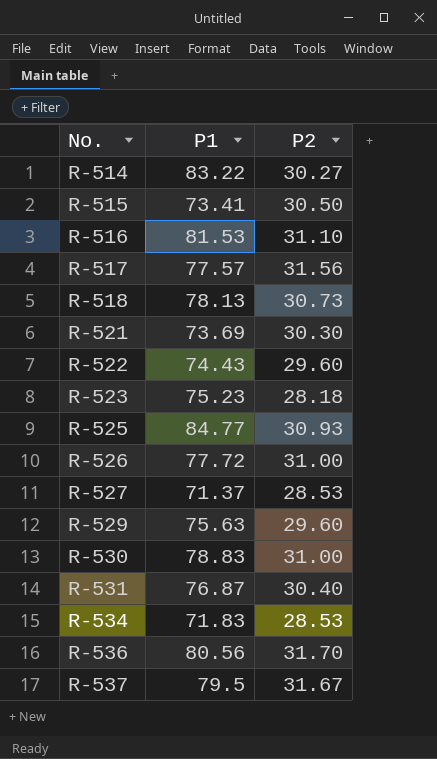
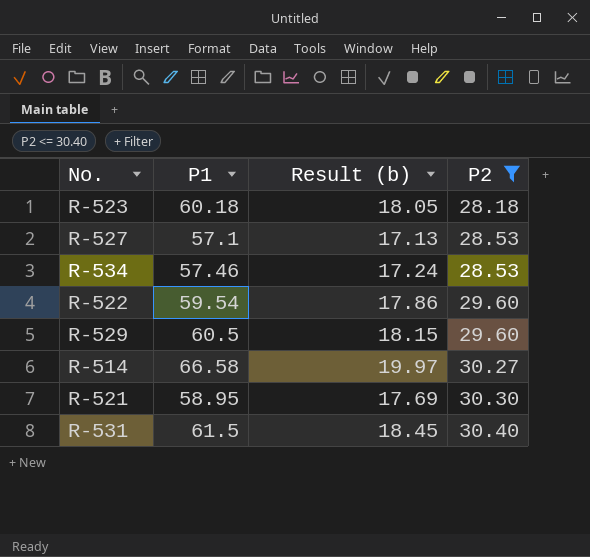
filter: none -> P2 <= 30.40
row order: No. ascending -> P2 ascending
column Result (b) | formula: none -> [P1] * 0.3
R-523 | P1: 75.23 -> 60.18
R-527 | P1: 71.37 -> 57.1
R-534 | P1: 71.83 -> 57.46
R-522 | P1: 74.43 -> 59.54
R-529 | P1: 75.63 -> 60.5
R-514 | P1: 83.22 -> 66.58
R-521 | P1: 73.69 -> 58.95
R-531 | P1: 76.87 -> 61.5

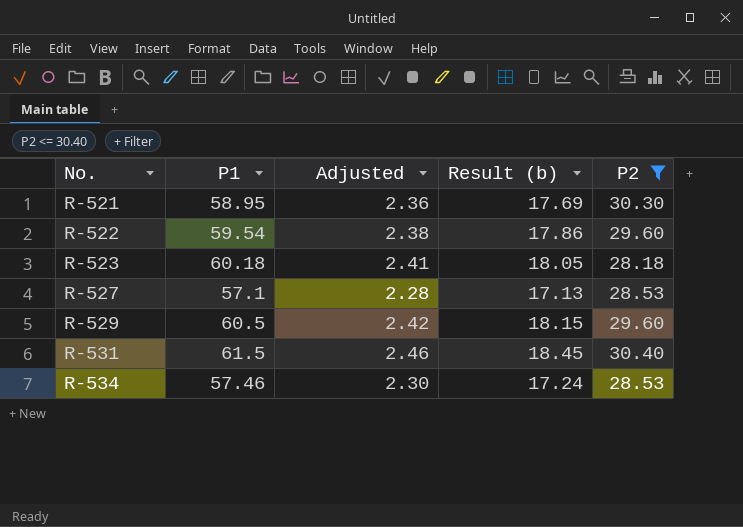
row order: P2 ascending -> No. ascending
column Adjusted | formula: none -> [P1] * 0.04
row R-514: 66.58 | 19.97 | 30.27 -> none

